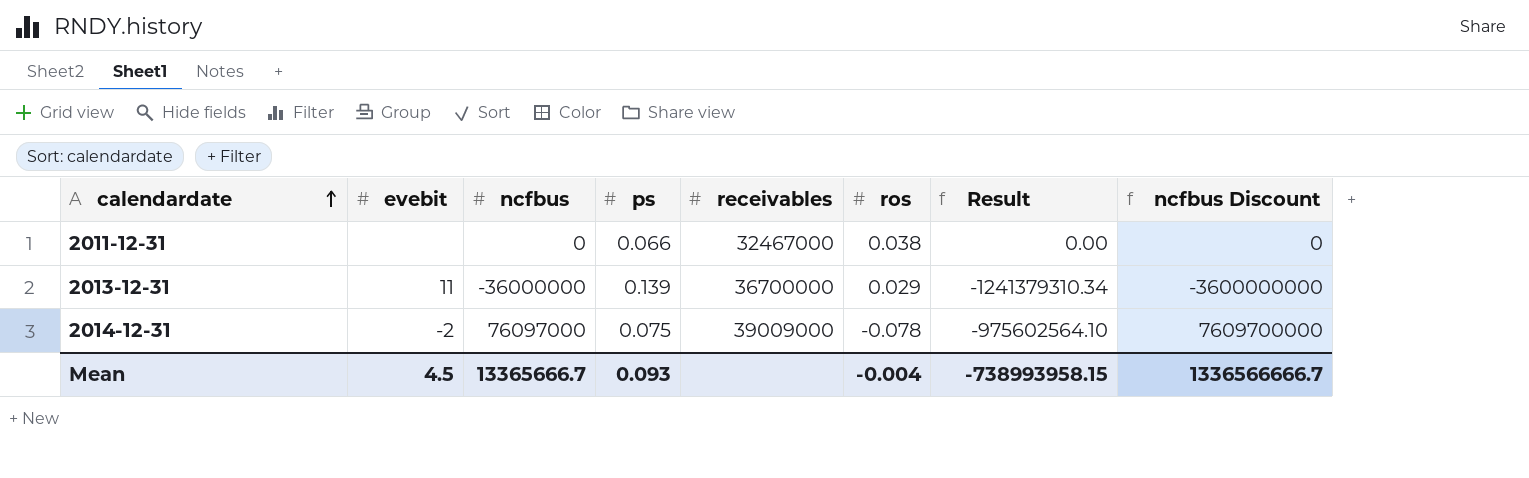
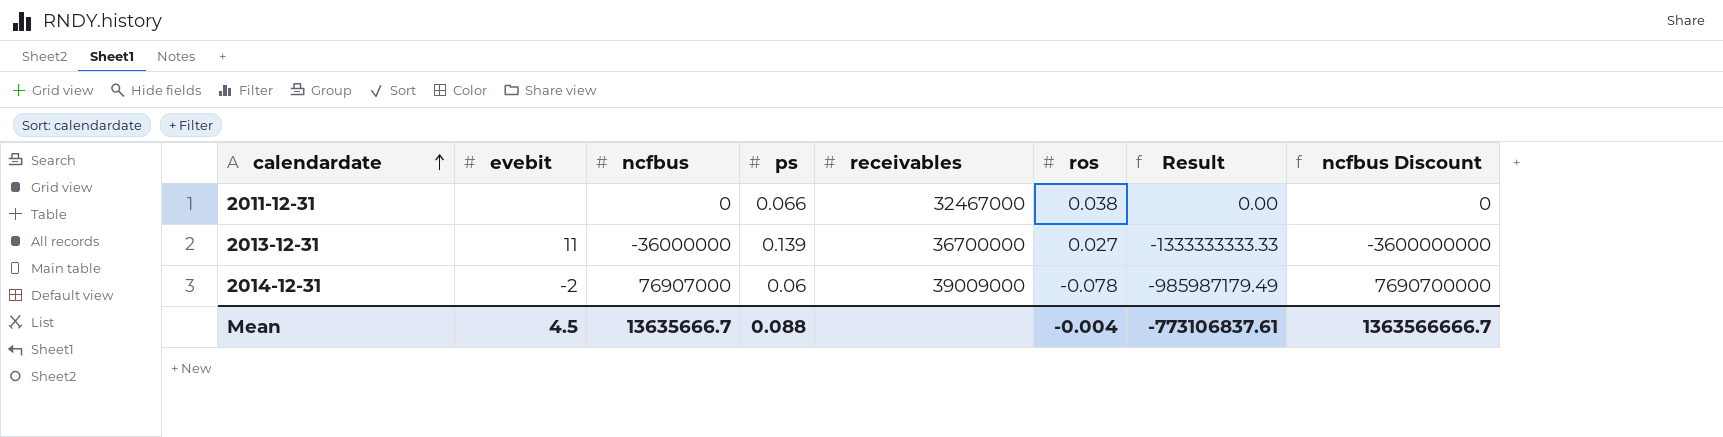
2013-12-31 | ros: 0.029 -> 0.027
2013-12-31 | Result: -1241379310.34 -> -1333333333.33
2014-12-31 | ncfbus: 76097000 -> 76907000
2014-12-31 | ps: 0.075 -> 0.06
2014-12-31 | Result: -975602564.10 -> -985987179.49
2014-12-31 | ncfbus Discount: 7609700000 -> 7690700000
Mean | ncfbus: 13365666.7 -> 13635666.7
Mean | ps: 0.093 -> 0.088
Mean | Result: -738993958.15 -> -773106837.61
Mean | ncfbus Discount: 1336566666.7 -> 1363566666.7

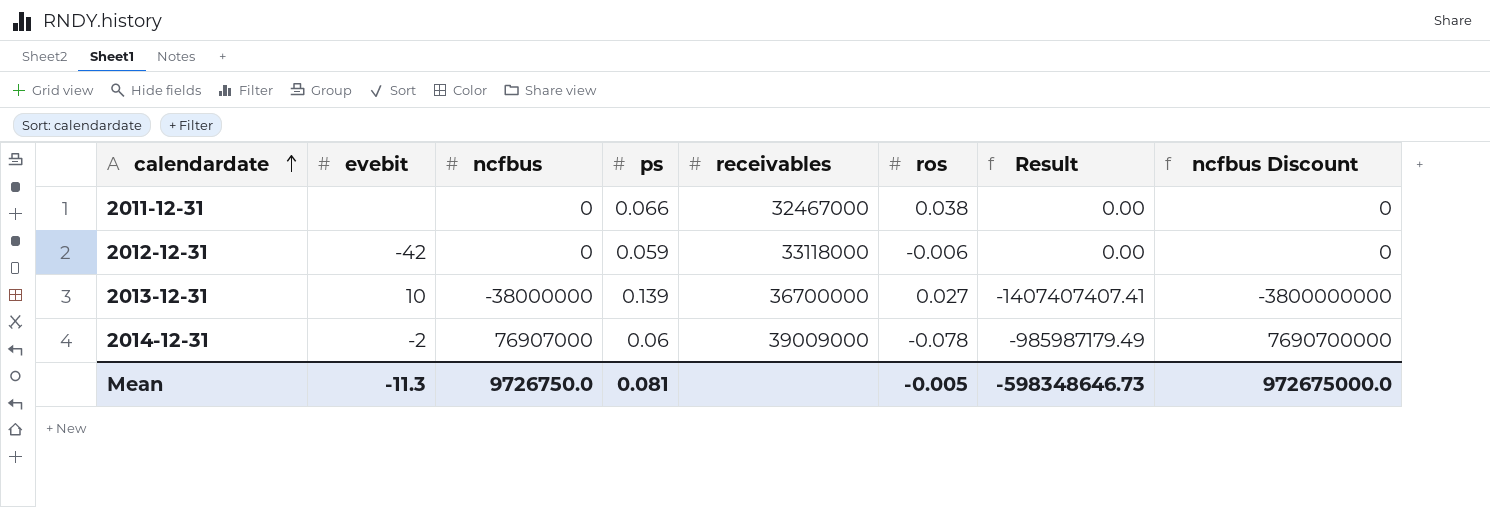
row 2012-12-31: none -> -42 | 0 | 0.059 | 33118000 | -0.006 | 0.00 | 0
2013-12-31 | evebit: 11 -> 10
2013-12-31 | ncfbus: -36000000 -> -38000000
2013-12-31 | Result: -1333333333.33 -> -1407407407.41
2013-12-31 | ncfbus Discount: -3600000000 -> -3800000000
Mean | evebit: 4.5 -> -11.3
Mean | ncfbus: 13635666.7 -> 9726750.0
Mean | ps: 0.088 -> 0.081
Mean | ros: -0.004 -> -0.005
Mean | Result: -773106837.61 -> -598348646.73
Mean | ncfbus Discount: 1363566666.7 -> 972675000.0

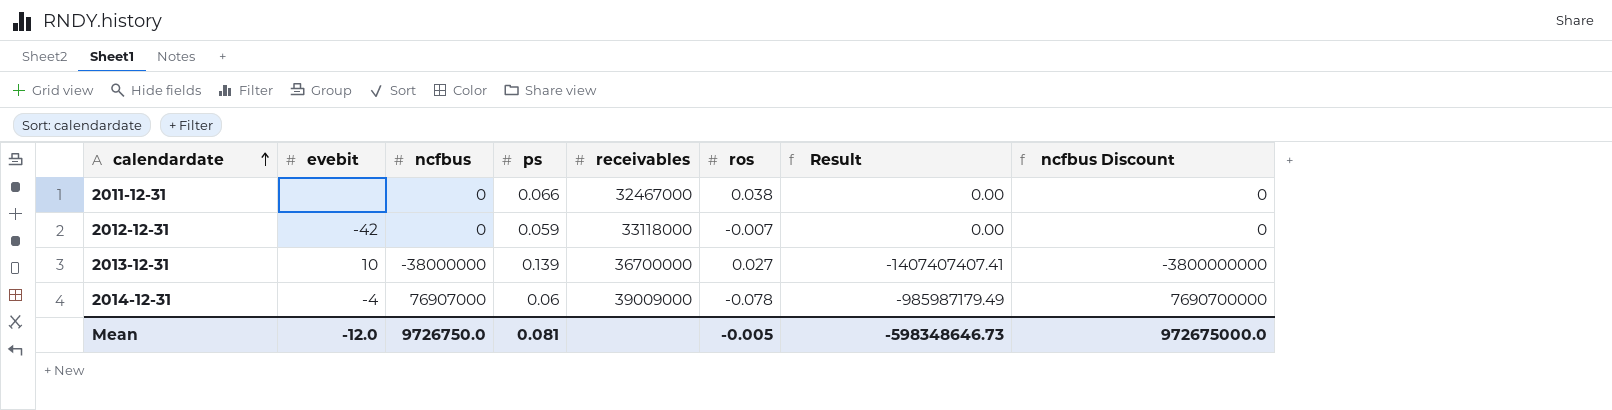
2012-12-31 | ros: -0.006 -> -0.007
2014-12-31 | evebit: -2 -> -4
Mean | evebit: -11.3 -> -12.0

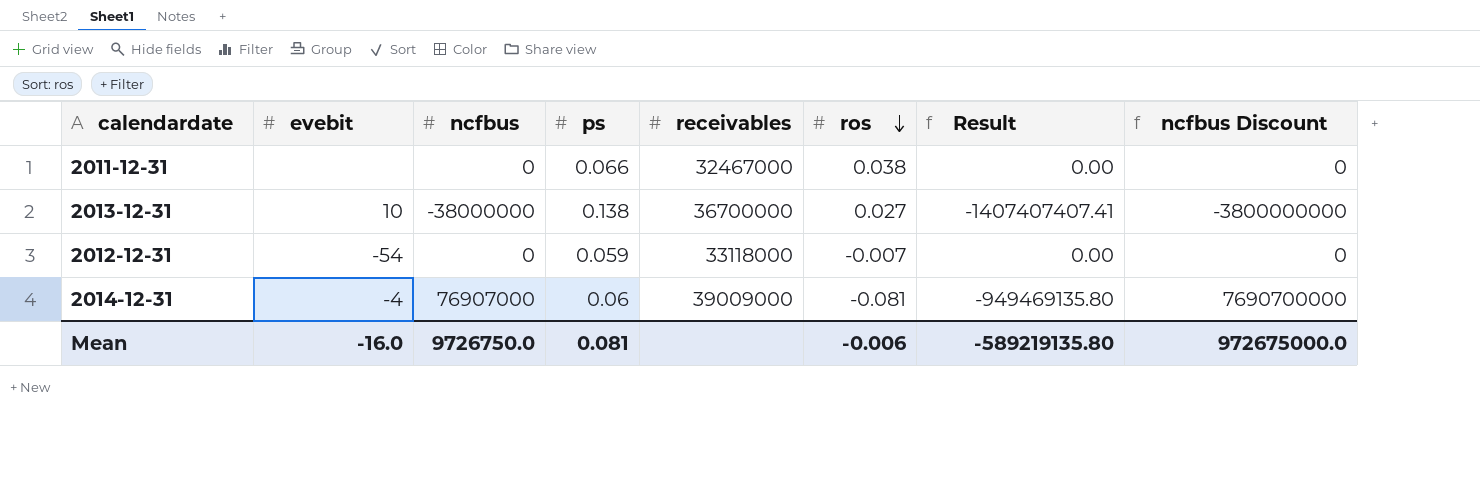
row order: calendardate ascending -> ros descending
2013-12-31 | ps: 0.139 -> 0.138
2012-12-31 | evebit: -42 -> -54
2014-12-31 | ros: -0.078 -> -0.081
2014-12-31 | Result: -985987179.49 -> -949469135.80
Mean | evebit: -12.0 -> -16.0
Mean | ros: -0.005 -> -0.006
Mean | Result: -598348646.73 -> -589219135.80

